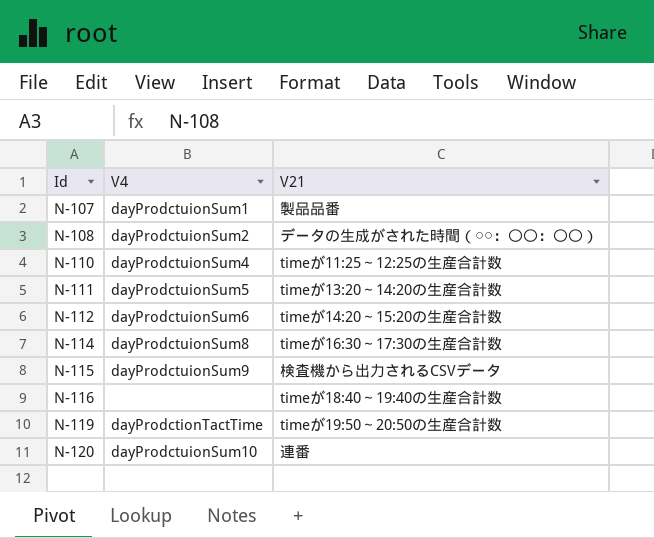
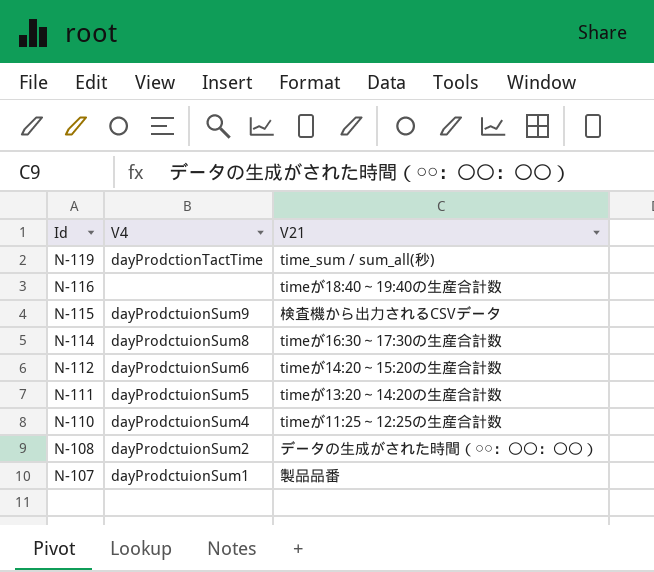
row order: Id ascending -> Id descending
row N-120: dayProdctuionSum10 | 連番 -> none
N-119 | V21: timeが19:50～20:50の生産合計数 -> time_sum / sum_all(秒)

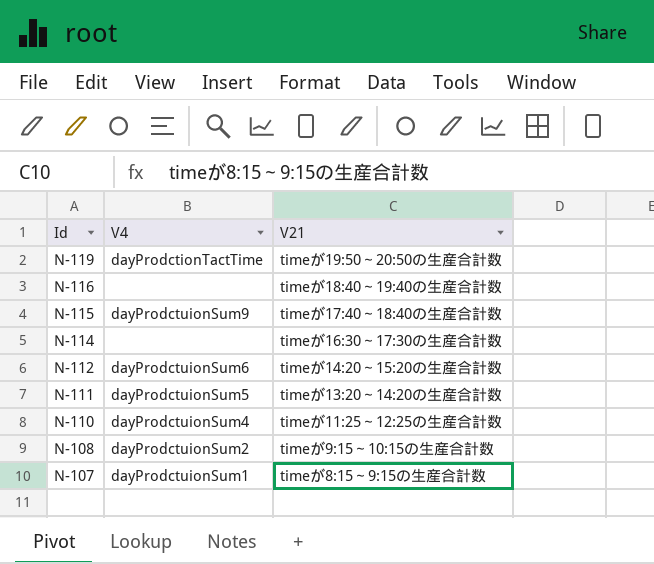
N-119 | V21: time_sum / sum_all(秒) -> timeが19:50～20:50の生産合計数
N-115 | V21: 検査機から出力されるCSVデータ -> timeが17:40～18:40の生産合計数
N-114 | V4: dayProdctuionSum8 -> none
N-108 | V21: データの生成がされた時間（○○：〇〇：〇〇） -> timeが9:15～10:15の生産合計数
N-107 | V21: 製品品番 -> timeが8:15～9:15の生産合計数

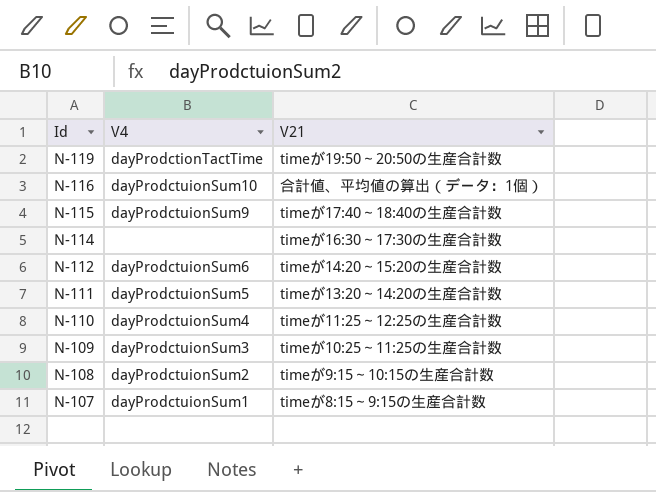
N-116 | V4: none -> dayProdctuionSum10
N-116 | V21: timeが18:40～19:40の生産合計数 -> 合計値、平均値の算出（データ：1個）
row N-109: none -> dayProdctuionSum3 | timeが10:25～11:25の生産合計数

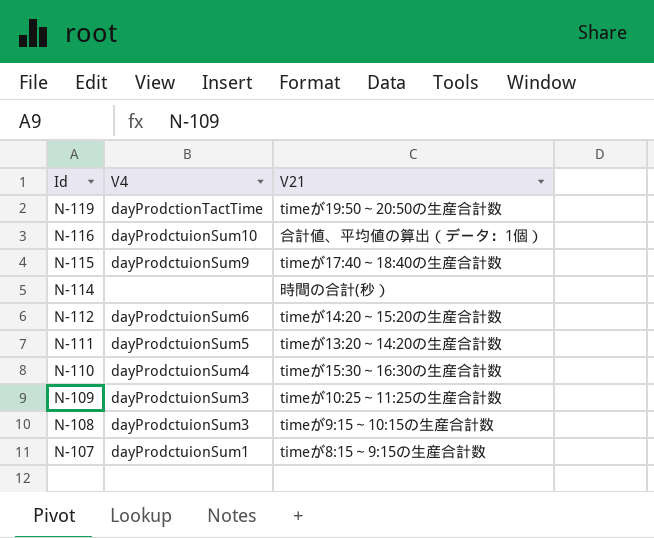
N-114 | V21: timeが16:30～17:30の生産合計数 -> 時間の合計(秒）
N-110 | V21: timeが11:25～12:25の生産合計数 -> timeが15:30～16:30の生産合計数
N-108 | V4: dayProdctuionSum2 -> dayProdctuionSum3

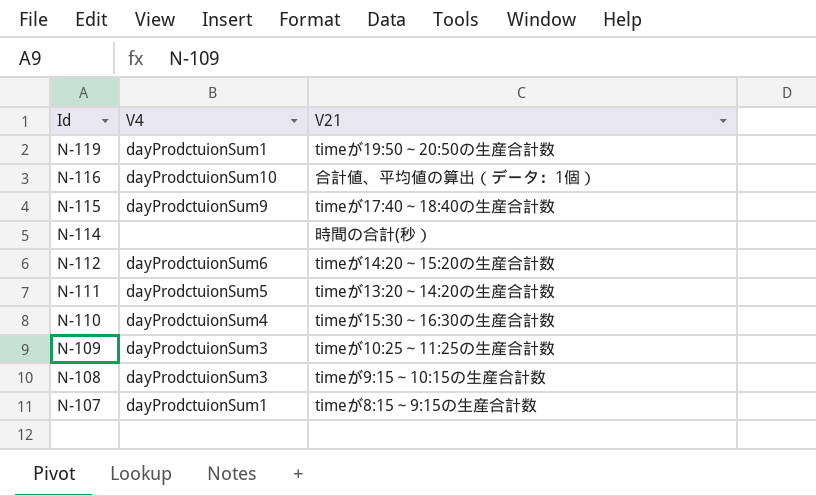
N-119 | V4: dayProdctionTactTime -> dayProdctuionSum1

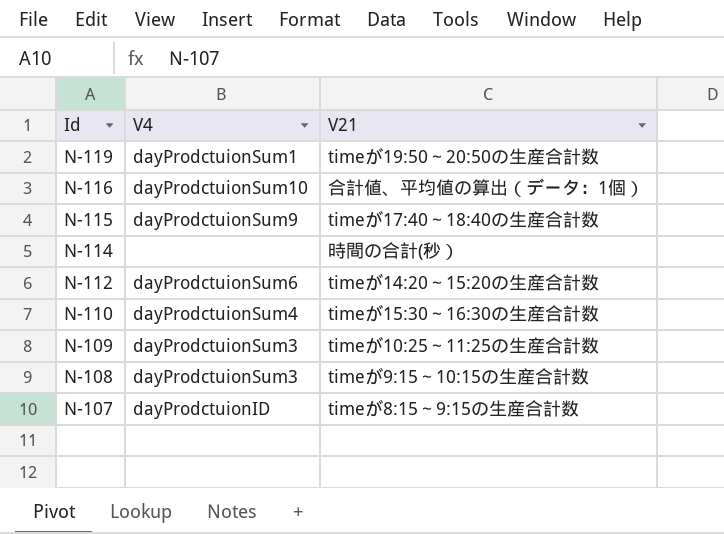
row N-111: dayProdctuionSum5 | timeが13:20～14:20の生産合計数 -> none
N-107 | V4: dayProdctuionSum1 -> dayProdctuionID

